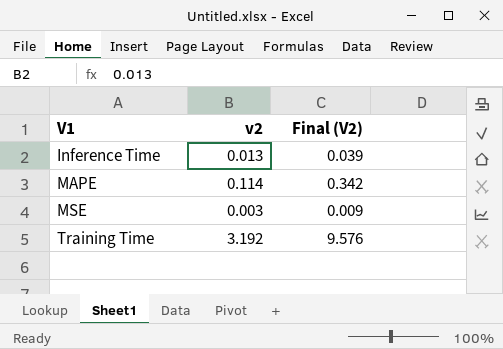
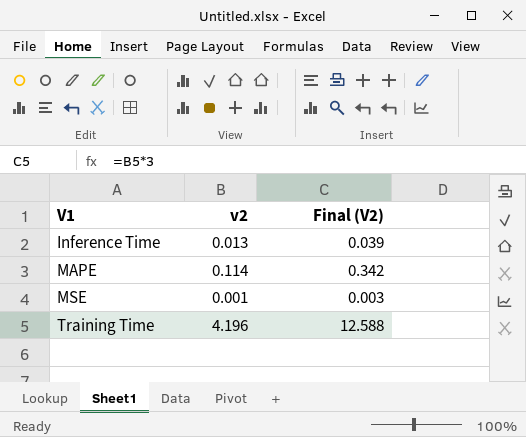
MSE | v2: 0.003 -> 0.001
MSE | Final (V2): 0.009 -> 0.003
Training Time | v2: 3.192 -> 4.196
Training Time | Final (V2): 9.576 -> 12.588

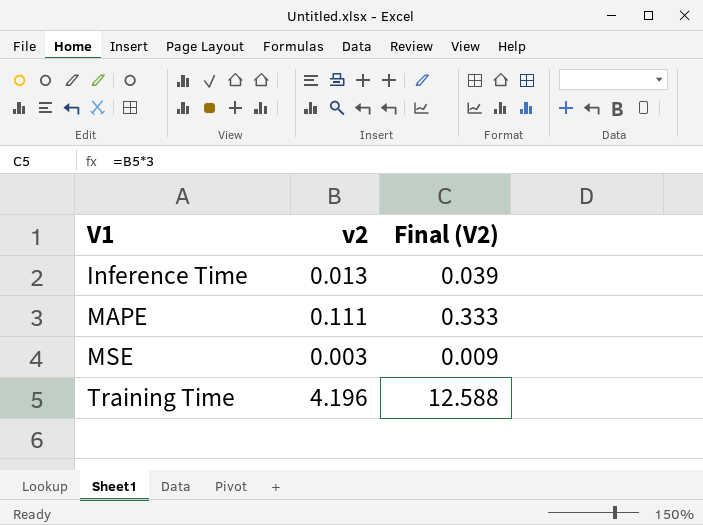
MAPE | v2: 0.114 -> 0.111
MAPE | Final (V2): 0.342 -> 0.333
MSE | v2: 0.001 -> 0.003
MSE | Final (V2): 0.003 -> 0.009

